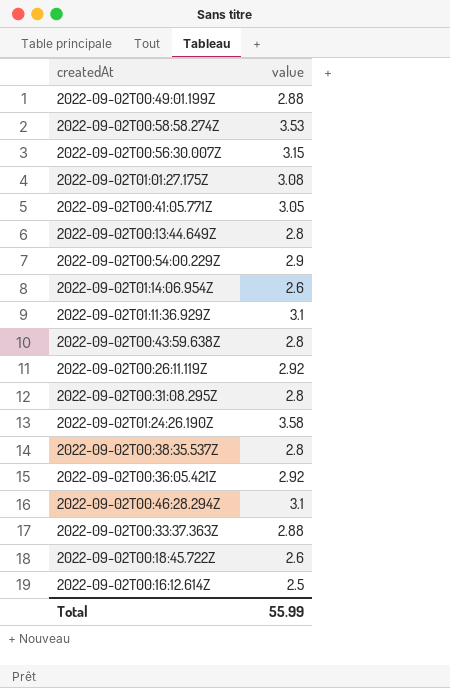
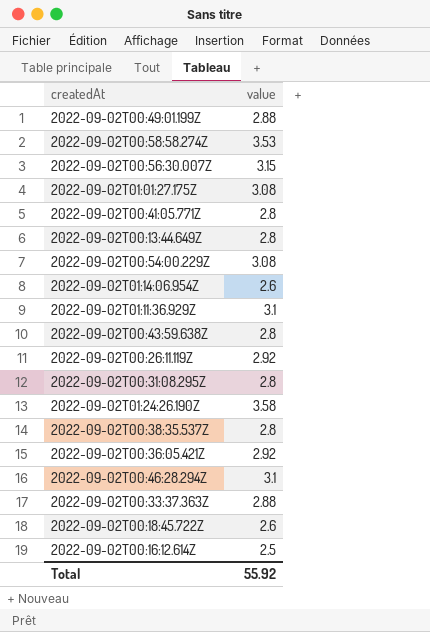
2022-09-02T00:41:05.771Z | value: 3.05 -> 2.8
2022-09-02T00:54:00.229Z | value: 2.9 -> 3.08
Total | value: 55.99 -> 55.92

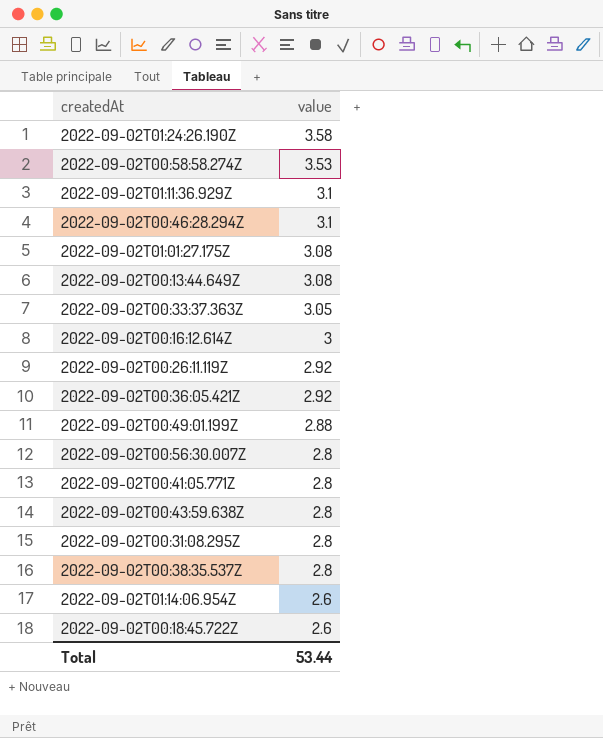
row order: none -> value descending
row 2022-09-02T00:54:00.229Z: 3.08 -> none
2022-09-02T00:13:44.649Z | value: 2.8 -> 3.08
2022-09-02T00:33:37.363Z | value: 2.88 -> 3.05
2022-09-02T00:16:12.614Z | value: 2.5 -> 3
2022-09-02T00:56:30.007Z | value: 3.15 -> 2.8
Total | value: 55.92 -> 53.44

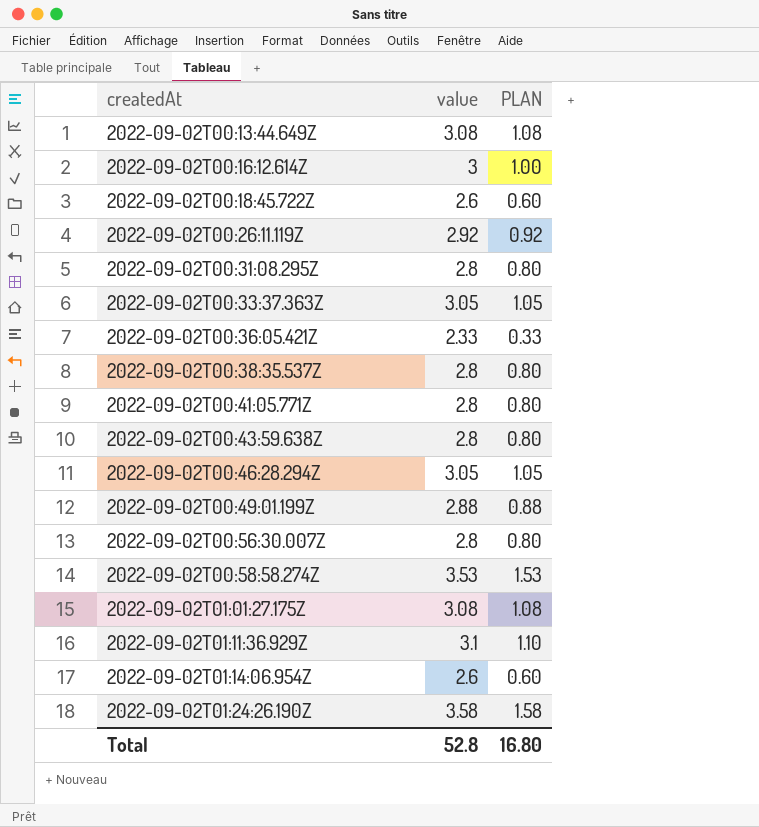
row order: value descending -> createdAt ascending
column PLAN | formula: none -> [value] - 2
2022-09-02T00:36:05.421Z | value: 2.92 -> 2.33
2022-09-02T00:46:28.294Z | value: 3.1 -> 3.05
Total | value: 53.44 -> 52.8

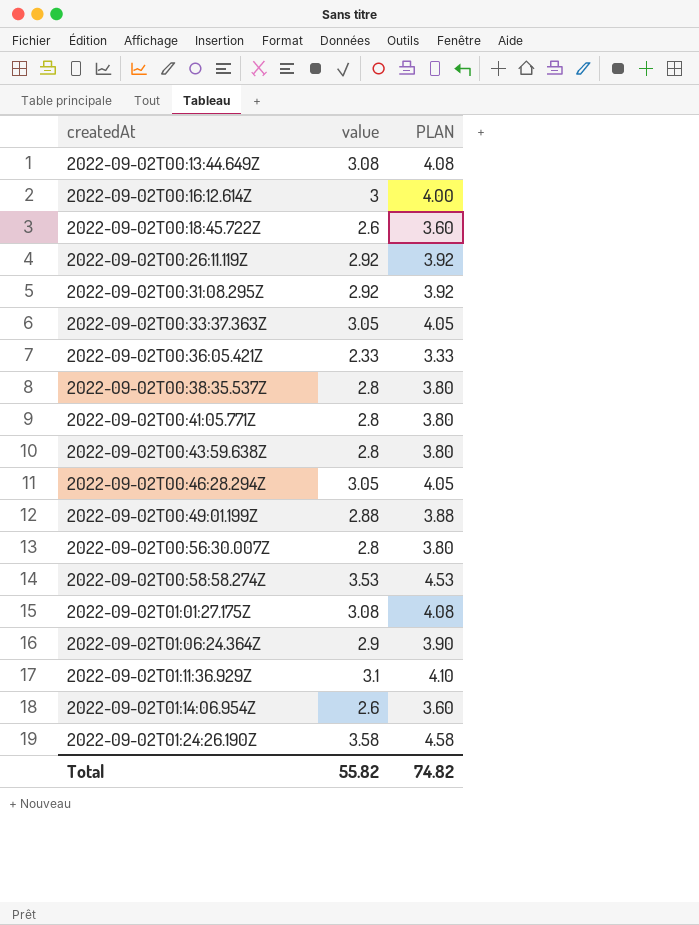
column PLAN | formula: [value] - 2 -> [value] + 1
2022-09-02T00:31:08.295Z | value: 2.8 -> 2.92
row 2022-09-02T01:06:24.364Z: none -> 2.9 | 3.90
Total | value: 52.8 -> 55.82
Total | PLAN: 16.80 -> 74.82

